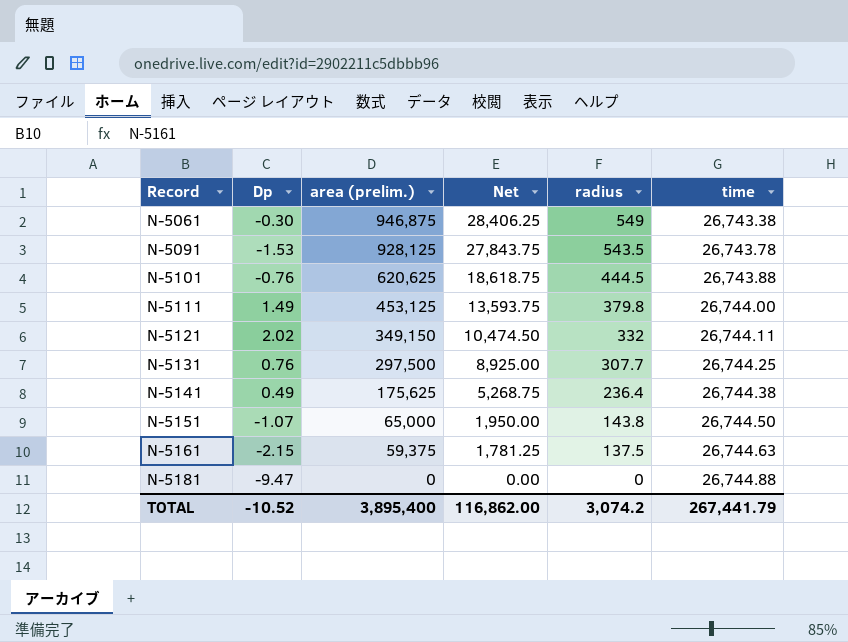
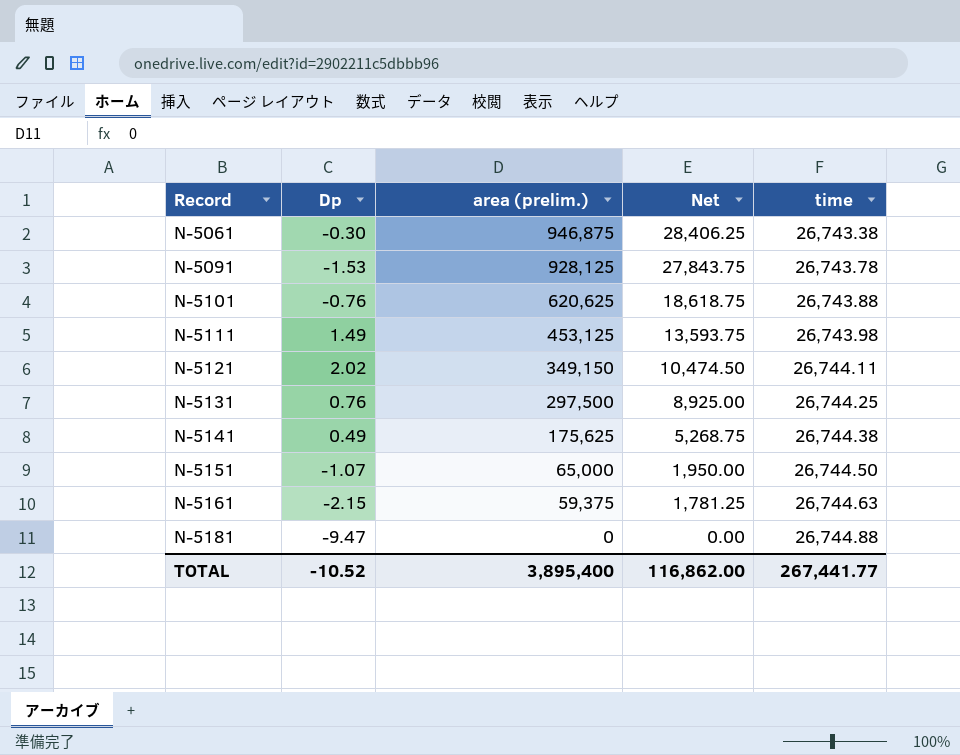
column radius | position: 5 -> none
N-5111 | time: 26,744.00 -> 26,743.98
TOTAL | time: 267,441.79 -> 267,441.77

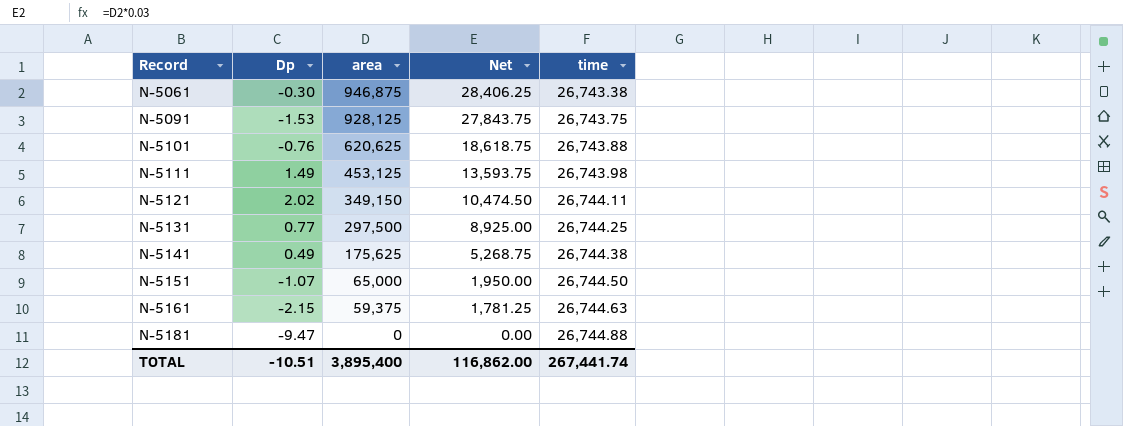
column name: area (prelim.) -> area
N-5091 | time: 26,743.78 -> 26,743.75
N-5131 | Dp: 0.76 -> 0.77
TOTAL | Dp: -10.52 -> -10.51
TOTAL | time: 267,441.77 -> 267,441.74

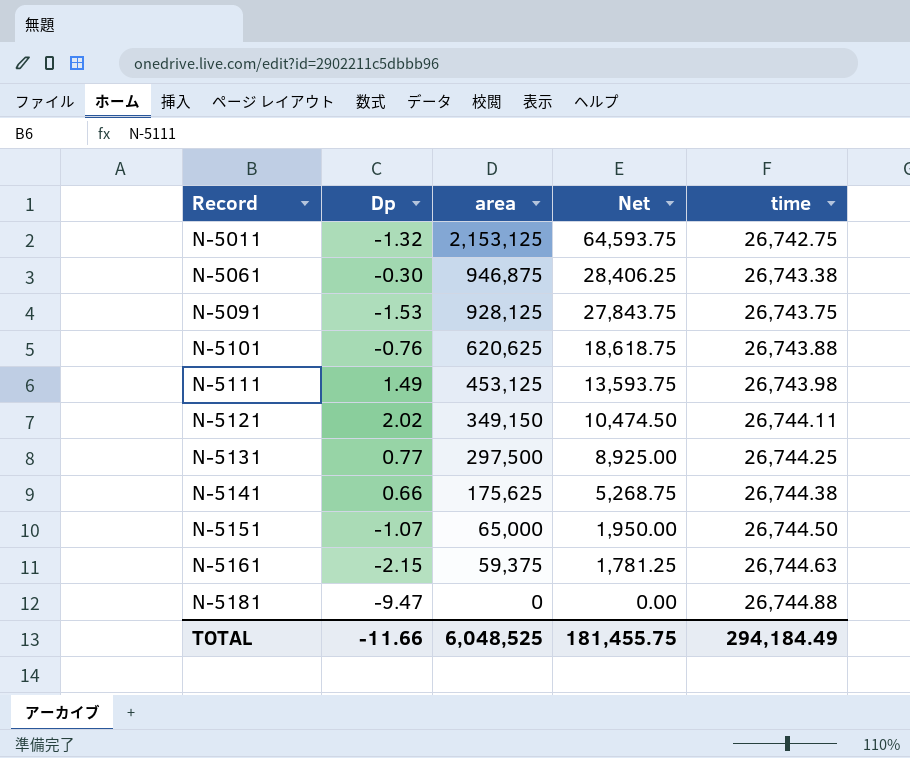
row N-5011: none -> -1.32 | 2,153,125 | 64,593.75 | 26,742.75
N-5141 | Dp: 0.49 -> 0.66
TOTAL | Dp: -10.51 -> -11.66
TOTAL | area: 3,895,400 -> 6,048,525
TOTAL | Net: 116,862.00 -> 181,455.75
TOTAL | time: 267,441.74 -> 294,184.49

